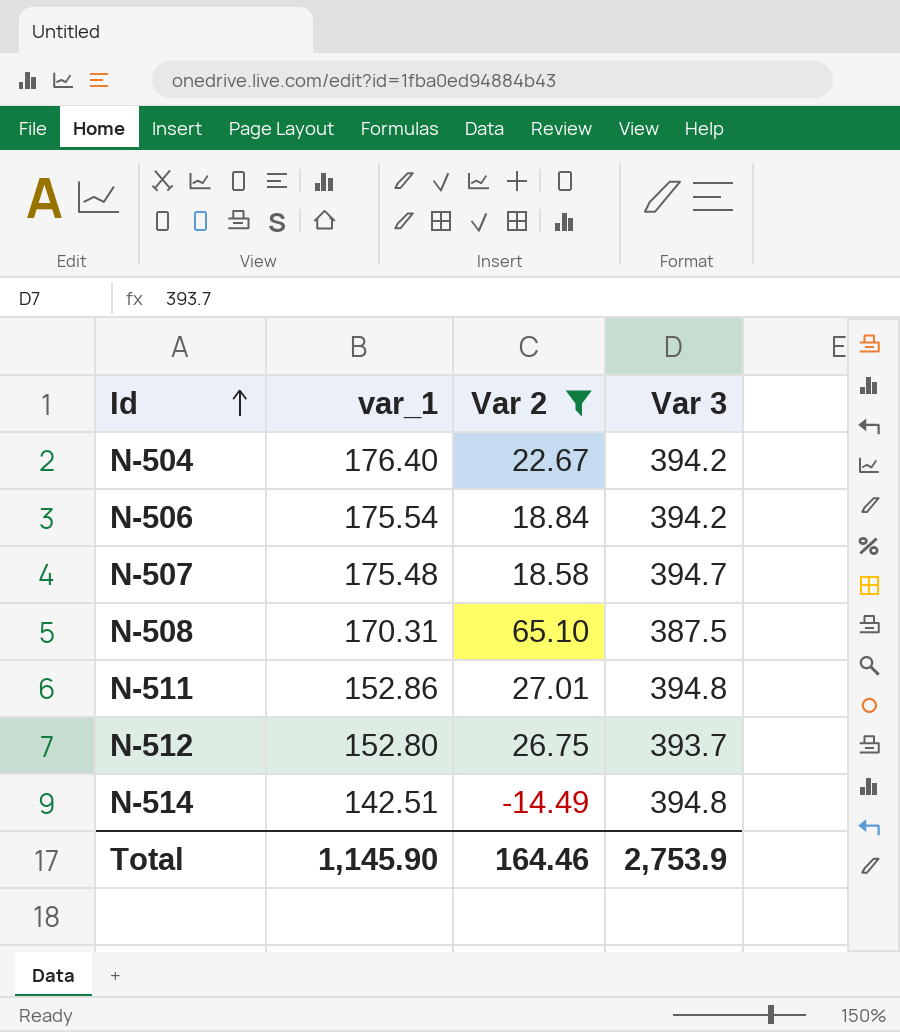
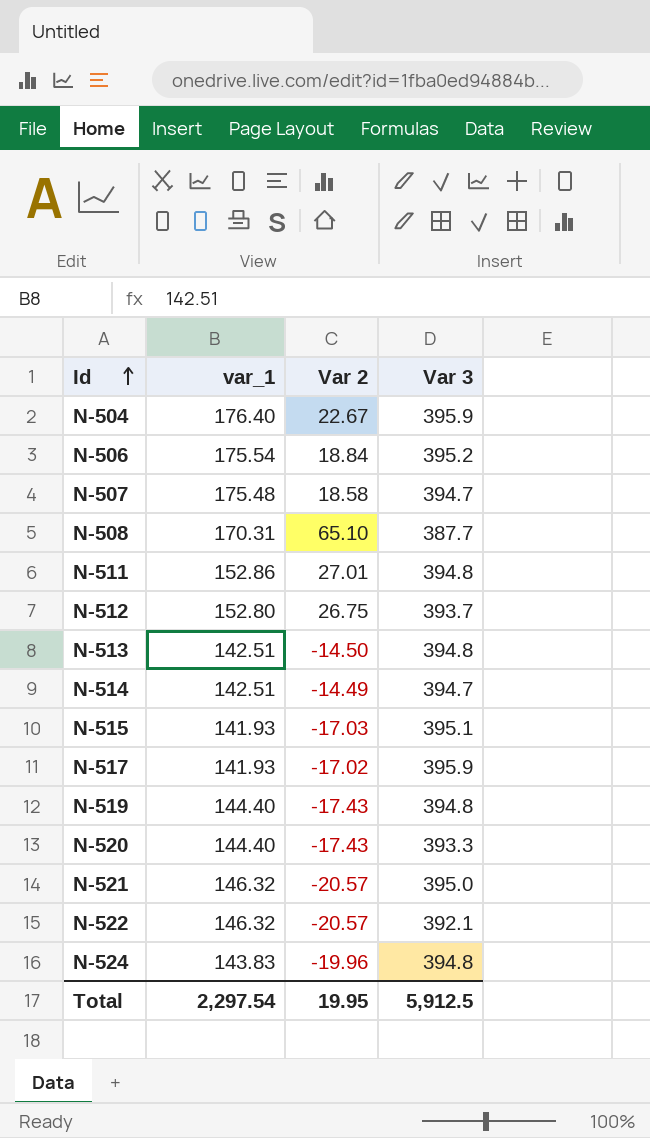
filter: Var 2 >= -14.49 -> none
N-504 | Var 3: 394.2 -> 395.9
N-506 | Var 3: 394.2 -> 395.2
N-508 | Var 3: 387.5 -> 387.7
N-514 | Var 3: 394.8 -> 394.7
Total | var_1: 1,145.90 -> 2,297.54
Total | Var 2: 164.46 -> 19.95
Total | Var 3: 2,753.9 -> 5,912.5

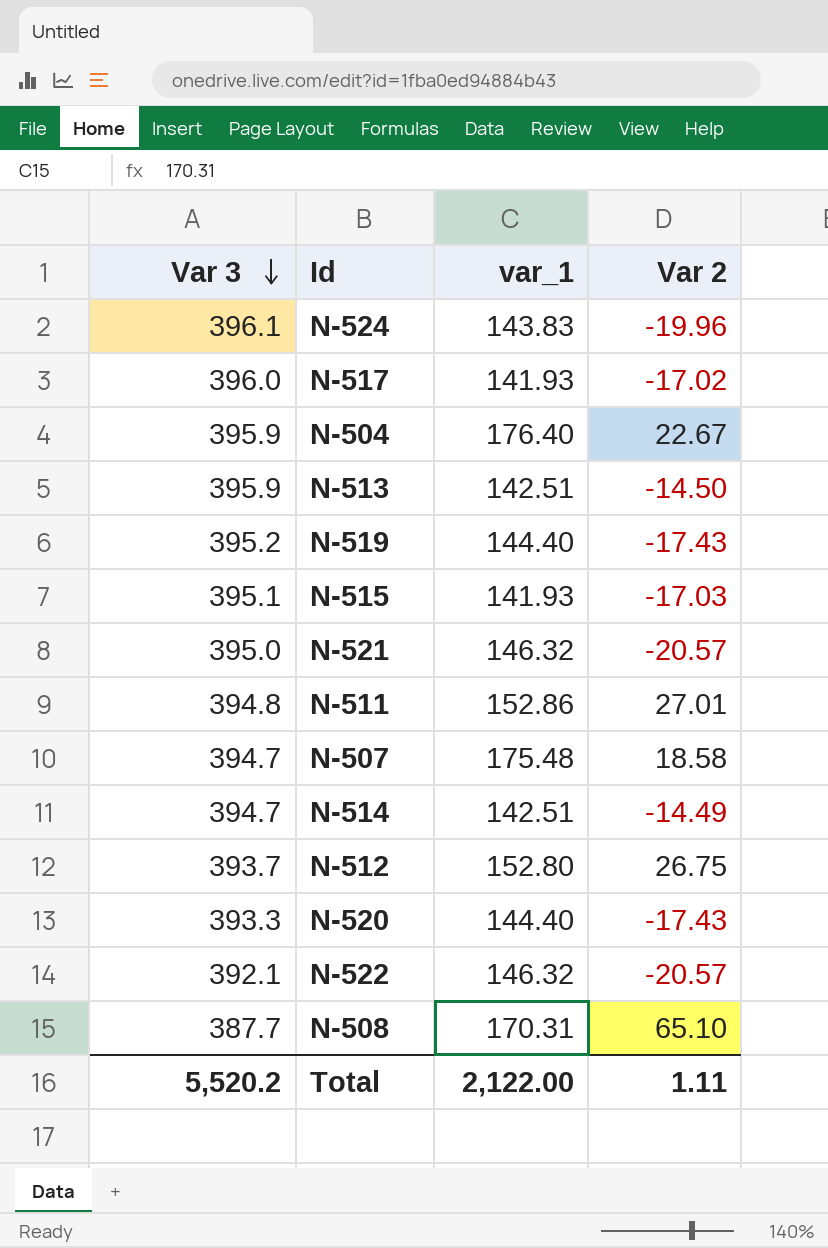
row order: Id ascending -> Var 3 descending
column Var 3 | position: 4 -> 1
row N-506: 175.54 | 18.84 | 395.2 -> none
N-524 | Var 3: 394.8 -> 396.1
N-517 | Var 3: 395.9 -> 396.0
N-513 | Var 3: 394.8 -> 395.9
N-519 | Var 3: 394.8 -> 395.2
Total | Var 3: 5,912.5 -> 5,520.2
Total | var_1: 2,297.54 -> 2,122.00
Total | Var 2: 19.95 -> 1.11

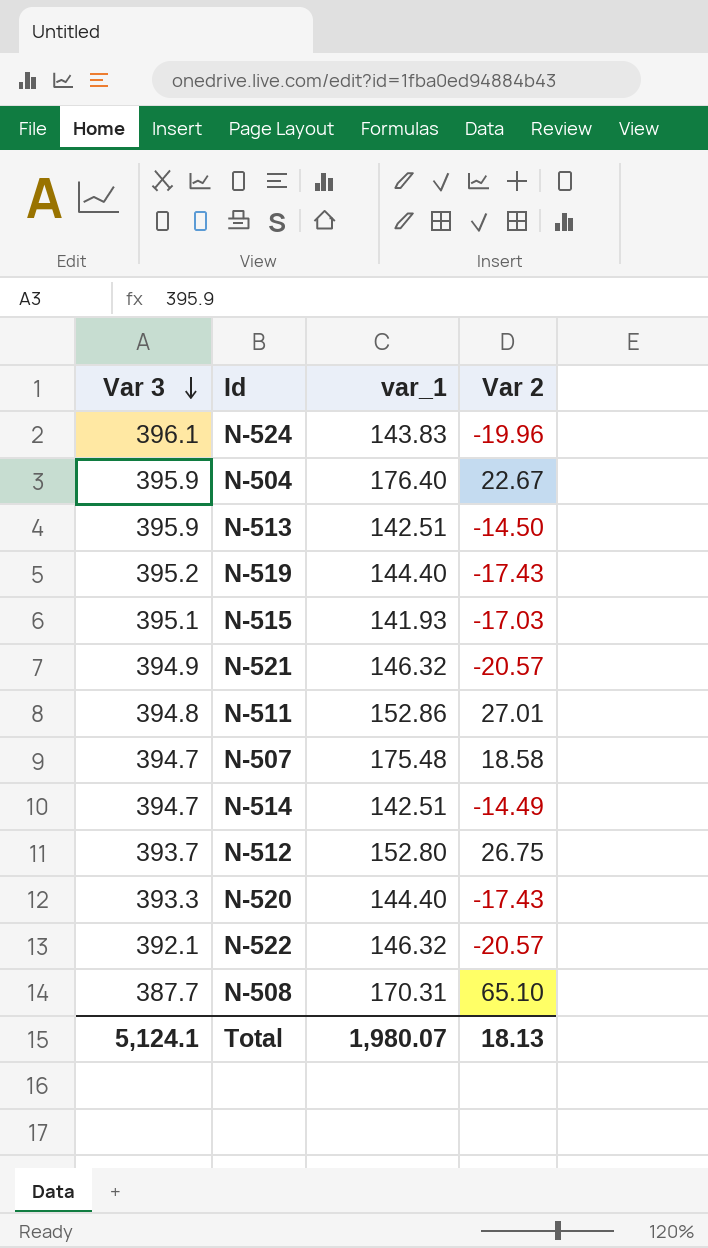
row N-517: 396.0 | 141.93 | -17.02 -> none
N-521 | Var 3: 395.0 -> 394.9
Total | Var 3: 5,520.2 -> 5,124.1
Total | var_1: 2,122.00 -> 1,980.07
Total | Var 2: 1.11 -> 18.13

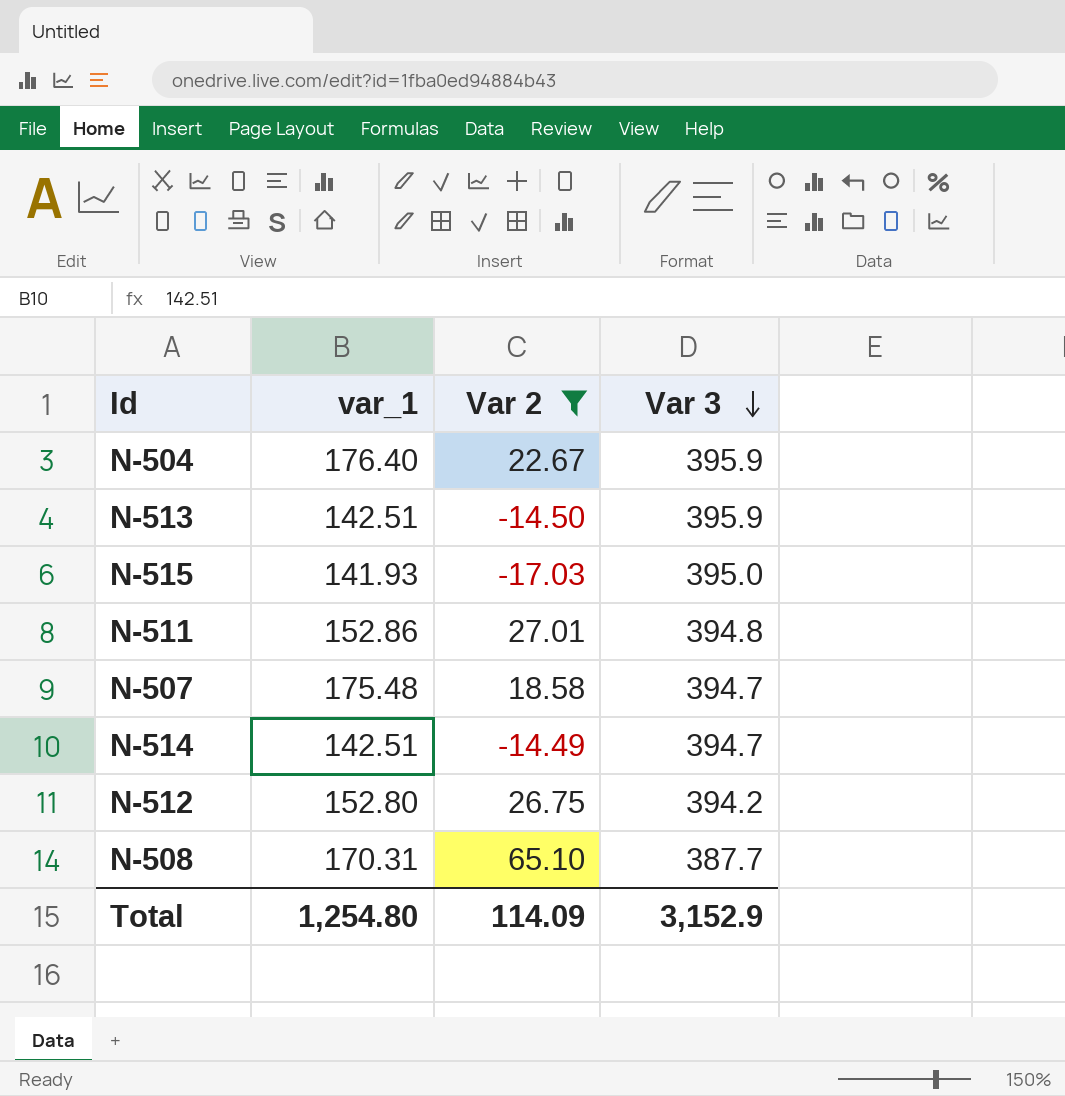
filter: none -> Var 2 >= -17.03
column Var 3 | position: 1 -> 4
N-515 | Var 3: 395.1 -> 395.0
N-512 | Var 3: 393.7 -> 394.2
Total | var_1: 1,980.07 -> 1,254.80
Total | Var 2: 18.13 -> 114.09
Total | Var 3: 5,124.1 -> 3,152.9

